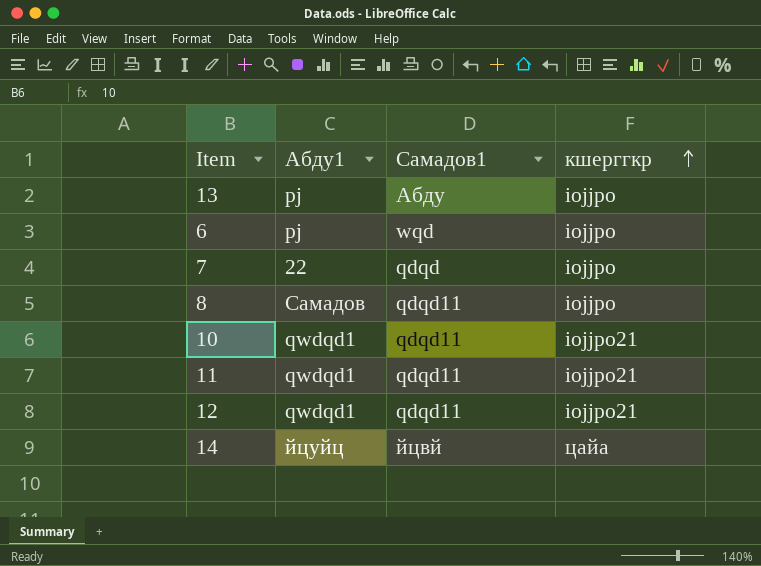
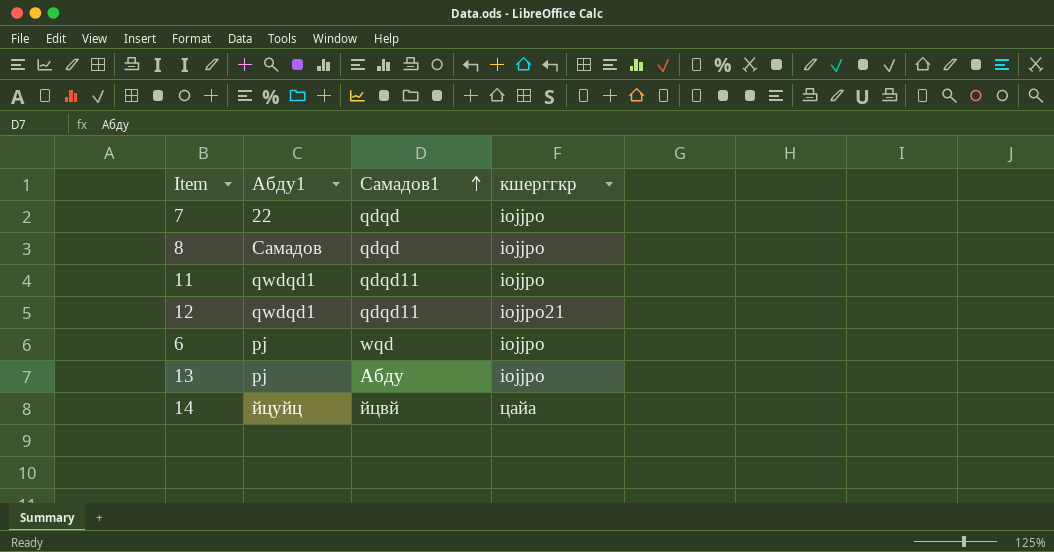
row order: кшерггкр ascending -> Самадов1 ascending
row 10: qwdqd1 | qdqd11 | iojjpo21 -> none
8 | Самадов1: qdqd11 -> qdqd
11 | кшерггкр: iojjpo21 -> iojjpo

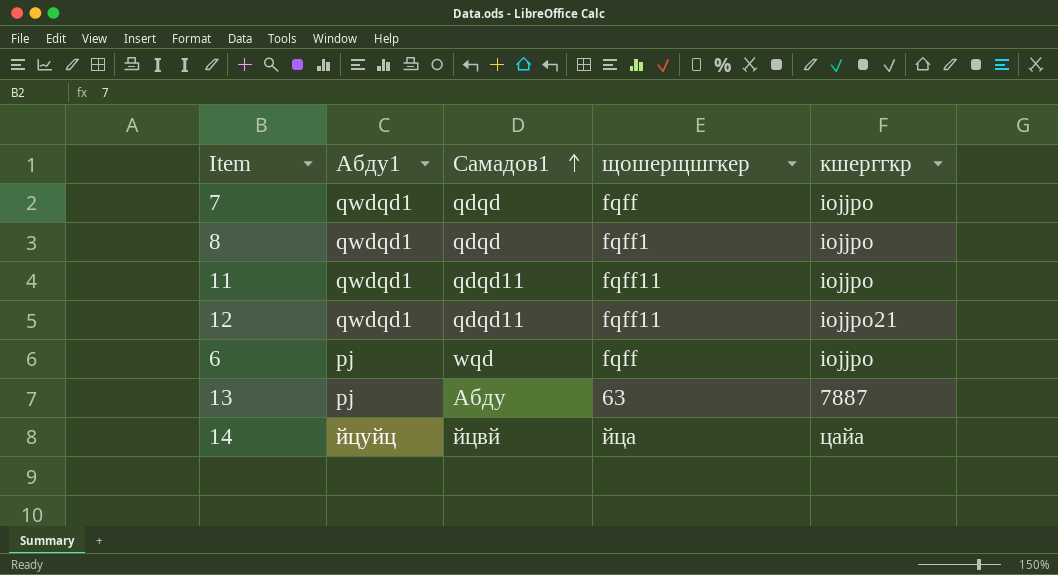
column щошерщшгкер | position: none -> 4
7 | Абду1: 22 -> qwdqd1
8 | Абду1: Самадов -> qwdqd1
13 | кшерггкр: iojjpo -> 7887

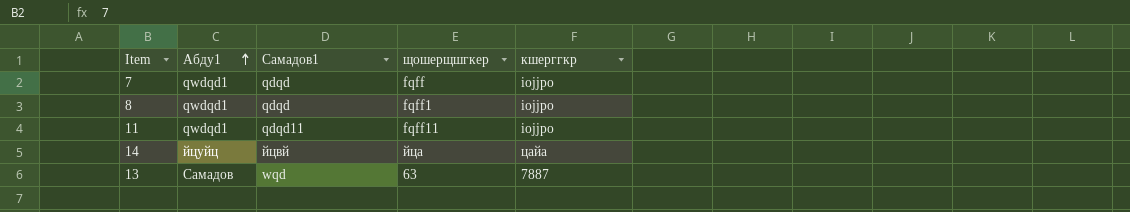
row order: Самадов1 ascending -> Абду1 ascending
row 12: qwdqd1 | qdqd11 | fqff11 | iojjpo21 -> none
row 6: pj | wqd | fqff | iojjpo -> none
13 | Абду1: pj -> Самадов
13 | Самадов1: Абду -> wqd

